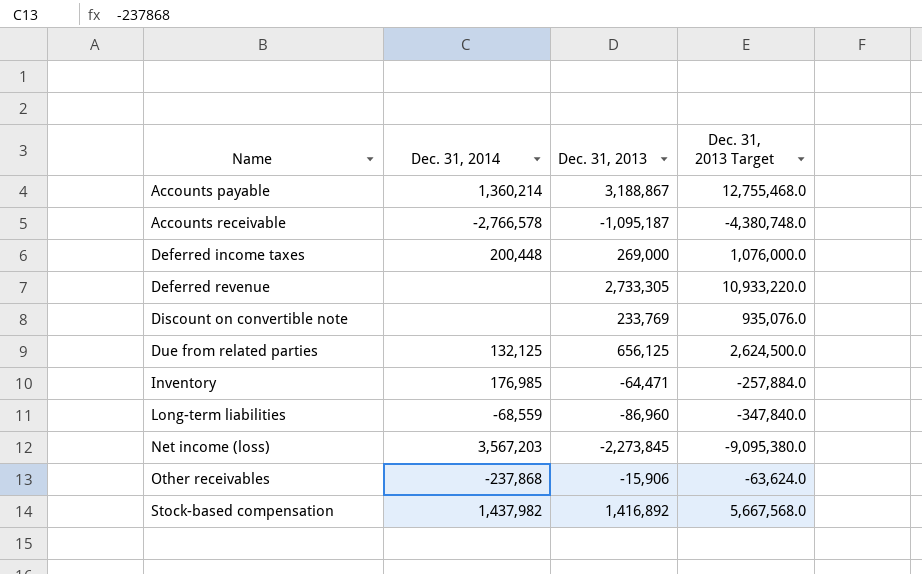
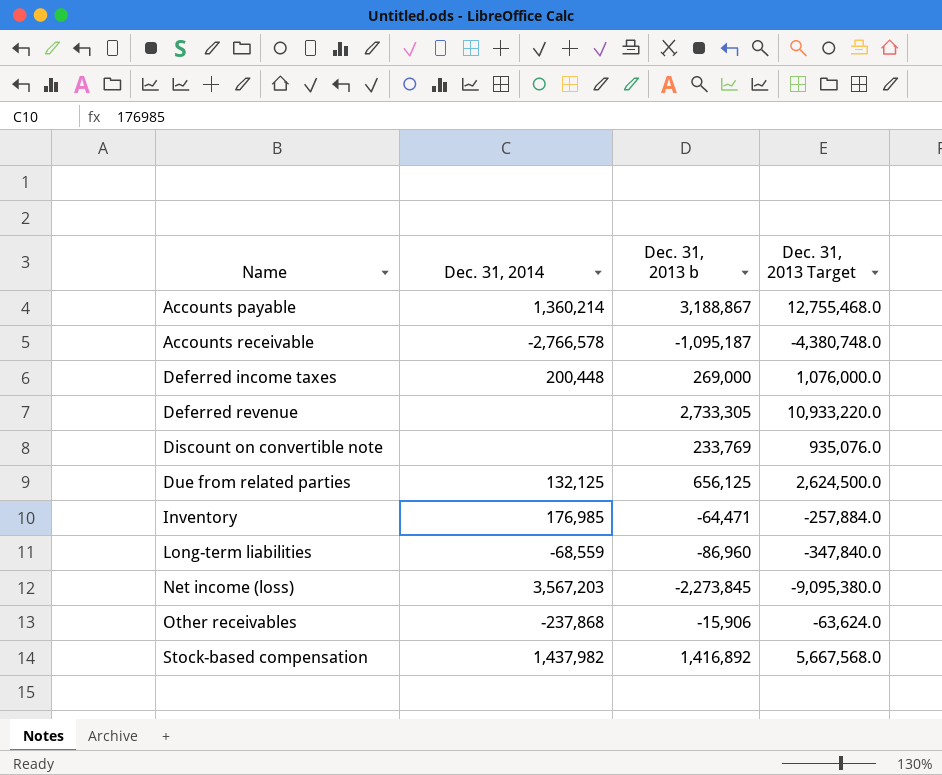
column name: Dec. 31, 2013 -> Dec. 31, 2013 b

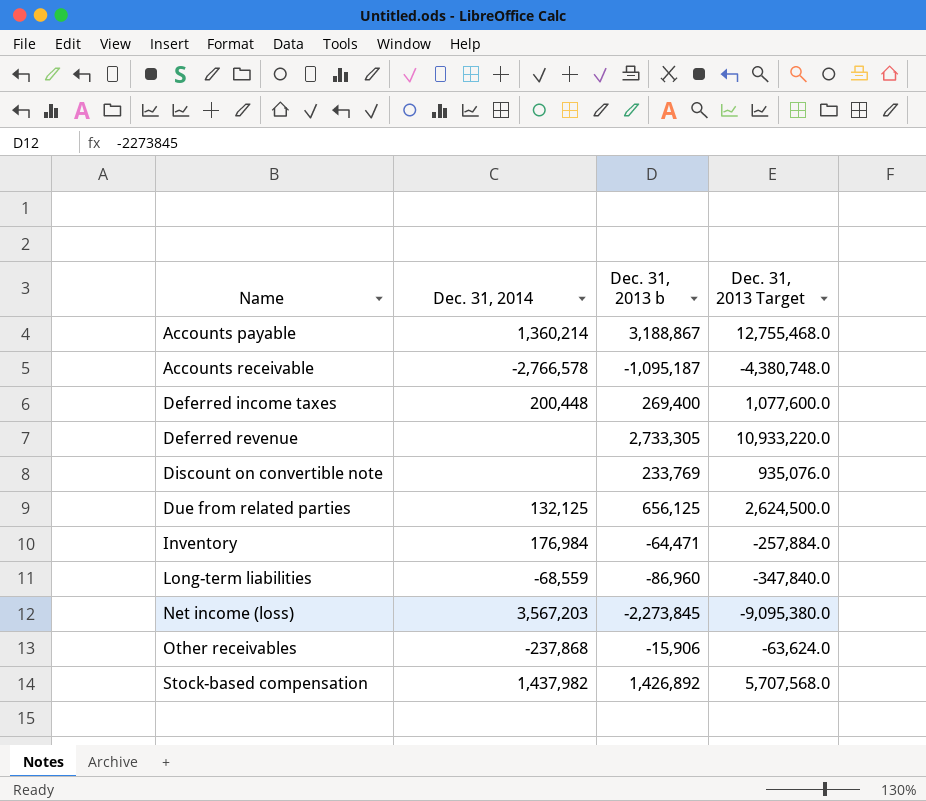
Deferred income taxes | Dec. 31, 2013 b: 269,000 -> 269,400
Deferred income taxes | Dec. 31, 2013 Target: 1,076,000.0 -> 1,077,600.0
Inventory | Dec. 31, 2014: 176,985 -> 176,984
Stock-based compensation | Dec. 31, 2013 b: 1,416,892 -> 1,426,892
Stock-based compensation | Dec. 31, 2013 Target: 5,667,568.0 -> 5,707,568.0

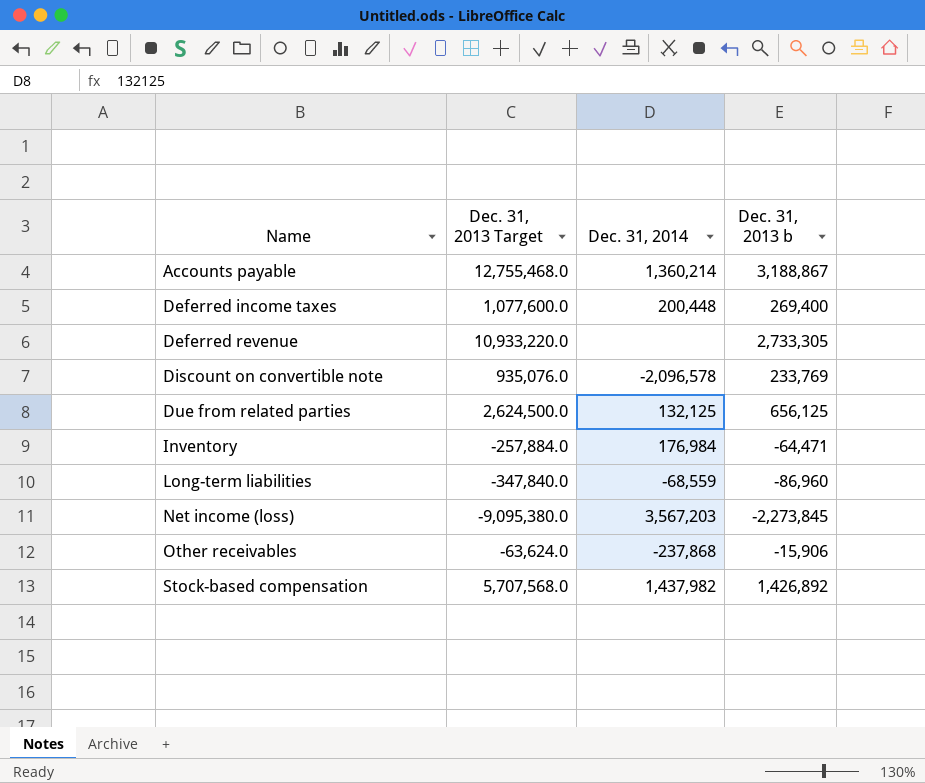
column Dec. 31, 2013 Target | position: 4 -> 2
row Accounts receivable: -2,766,578 | -1,095,187 | -4,380,748.0 -> none
Discount on convertible note | Dec. 31, 2014: none -> -2,096,578

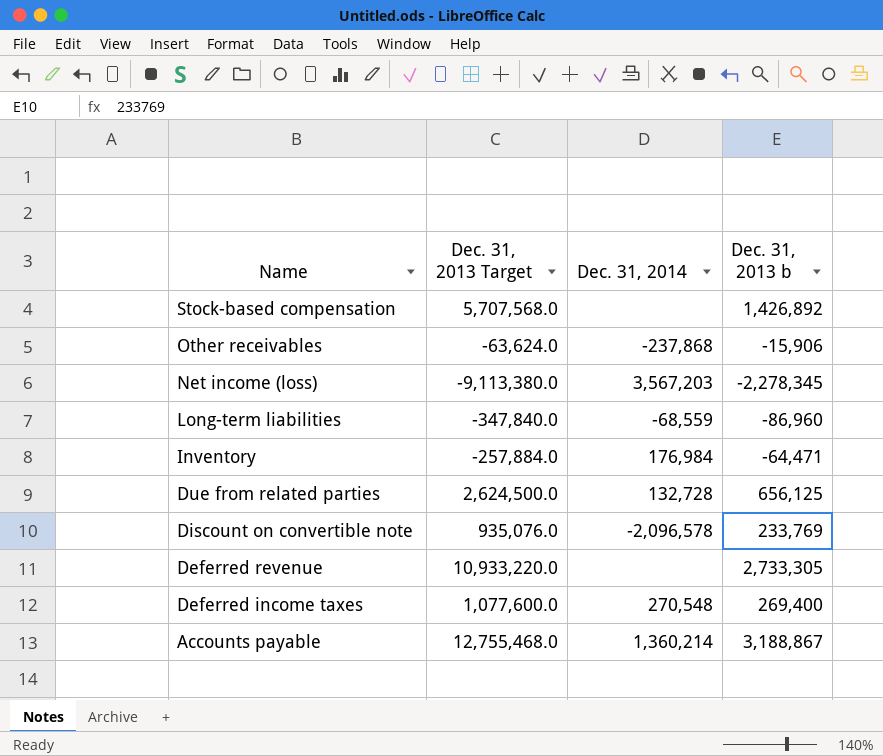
row order: Name ascending -> Name descending
Stock-based compensation | Dec. 31, 2014: 1,437,982 -> none
Net income (loss) | Dec. 31, 2013 Target: -9,095,380.0 -> -9,113,380.0
Net income (loss) | Dec. 31, 2013 b: -2,273,845 -> -2,278,345
Due from related parties | Dec. 31, 2014: 132,125 -> 132,728
Deferred income taxes | Dec. 31, 2014: 200,448 -> 270,548

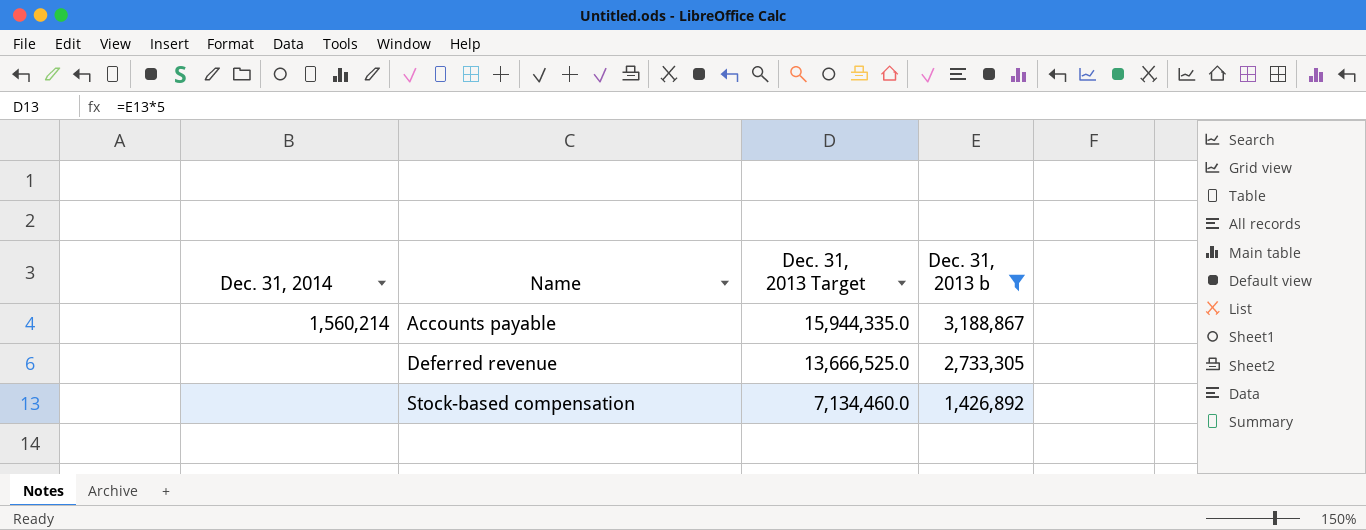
filter: none -> Dec. 31, 2013 b >= 1,426,892
row order: Name descending -> Name ascending
column Dec. 31, 2014 | position: 3 -> 1
column Dec. 31, 2013 Target | formula: [Dec. 31, 2013 b] * 4 -> [Dec. 31, 2013 b] * 5
Accounts payable | Dec. 31, 2014: 1,360,214 -> 1,560,214

